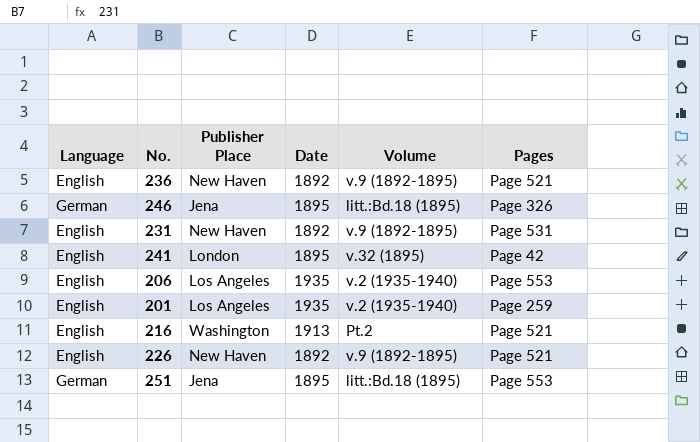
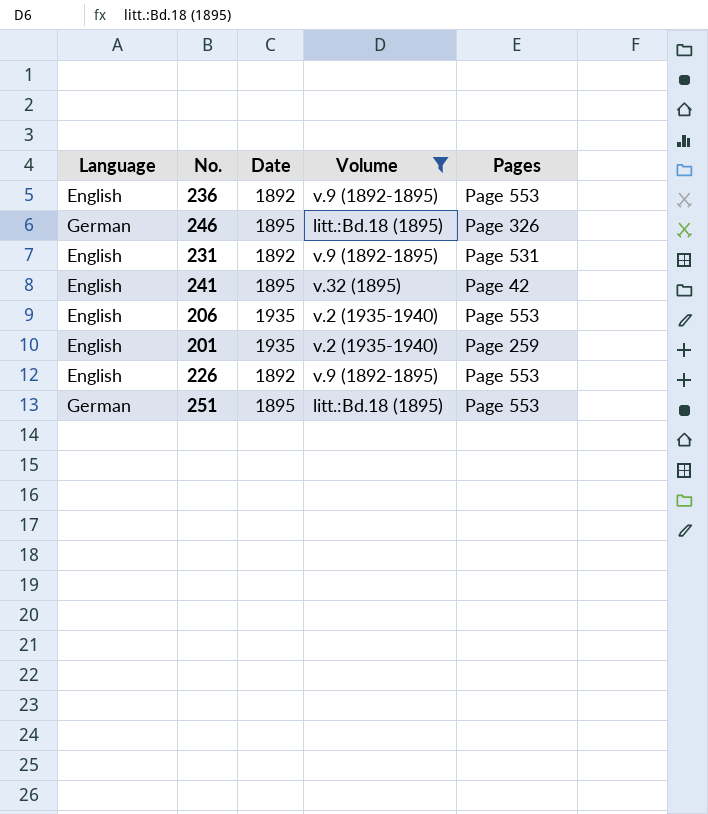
filter: none -> Volume != Pt.2
column Publisher Place | position: 3 -> none
236 | Pages: Page 521 -> Page 553
226 | Pages: Page 521 -> Page 553

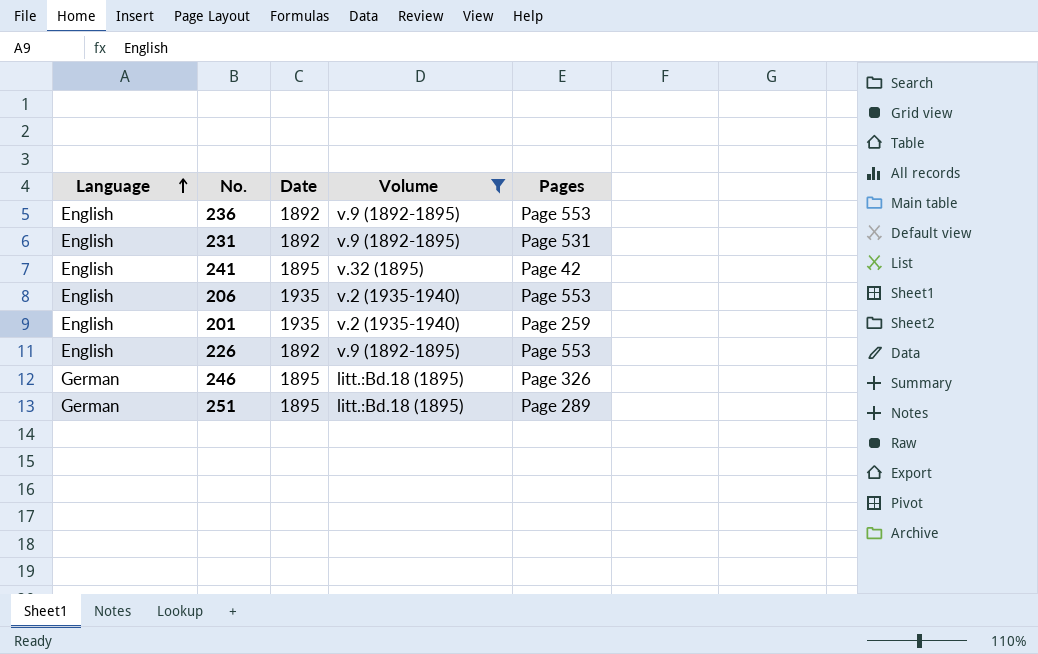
row order: none -> Language ascending
251 | Pages: Page 553 -> Page 289

